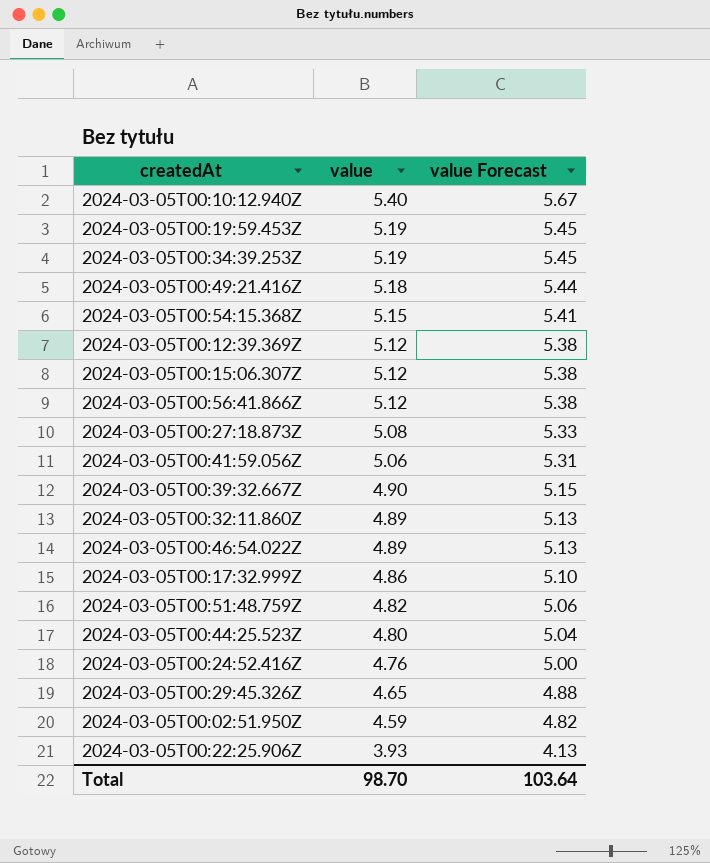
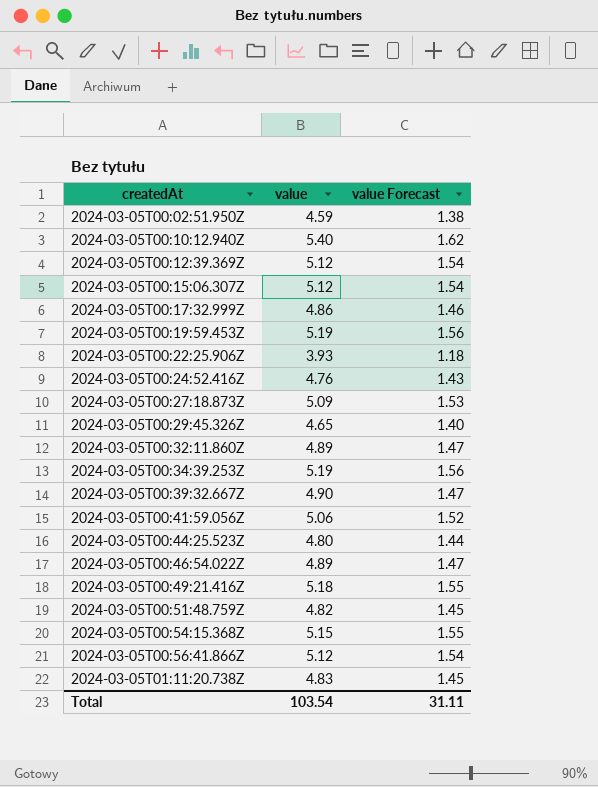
row order: value descending -> createdAt ascending
column value Forecast | formula: [value] * 1.05 -> [value] * 0.3
2024-03-05T00:27:18.873Z | value: 5.08 -> 5.09
row 2024-03-05T01:11:20.738Z: none -> 4.83 | 1.45
Total | value: 98.70 -> 103.54
Total | value Forecast: 103.64 -> 31.11

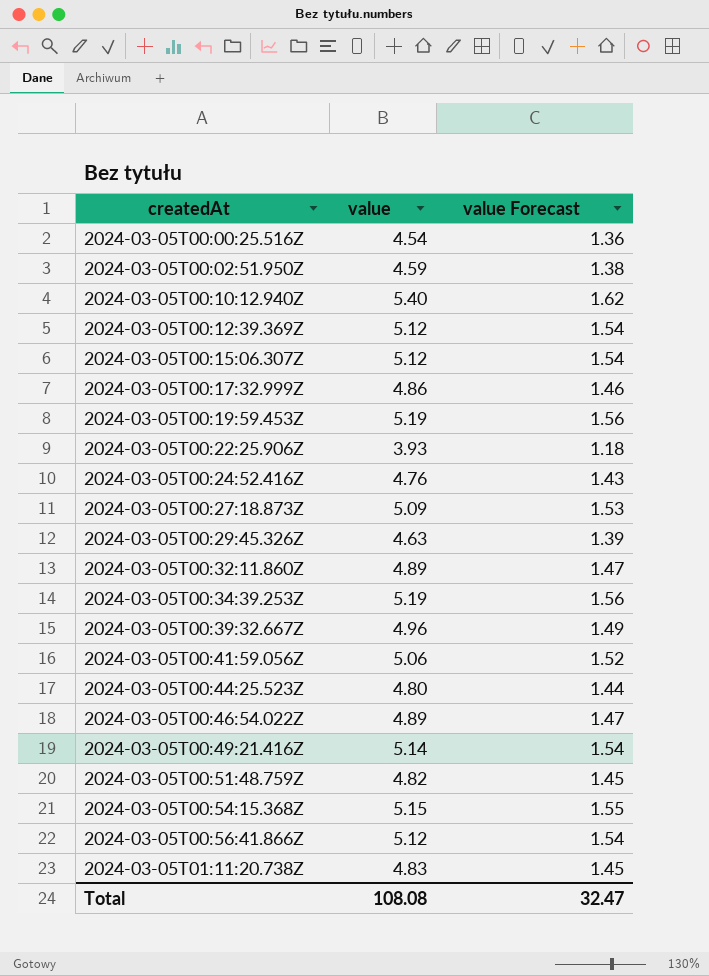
row 2024-03-05T00:00:25.516Z: none -> 4.54 | 1.36
2024-03-05T00:29:45.326Z | value: 4.65 -> 4.63
2024-03-05T00:29:45.326Z | value Forecast: 1.40 -> 1.39
2024-03-05T00:39:32.667Z | value: 4.90 -> 4.96
2024-03-05T00:39:32.667Z | value Forecast: 1.47 -> 1.49
2024-03-05T00:49:21.416Z | value: 5.18 -> 5.14
2024-03-05T00:49:21.416Z | value Forecast: 1.55 -> 1.54
Total | value: 103.54 -> 108.08
Total | value Forecast: 31.11 -> 32.47

